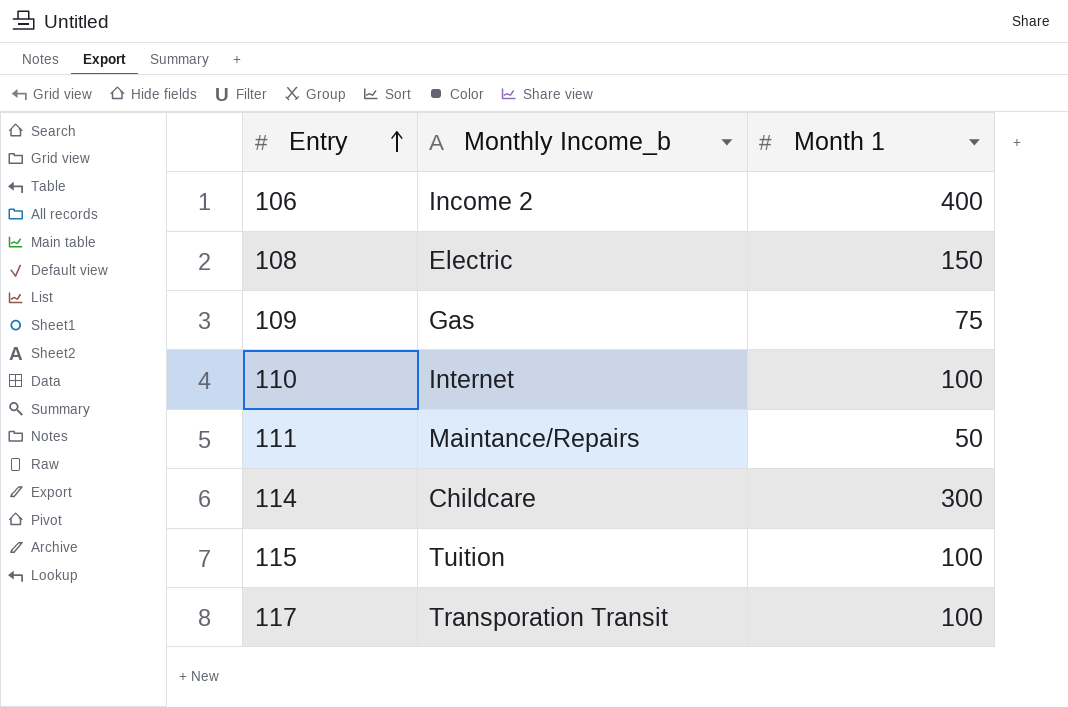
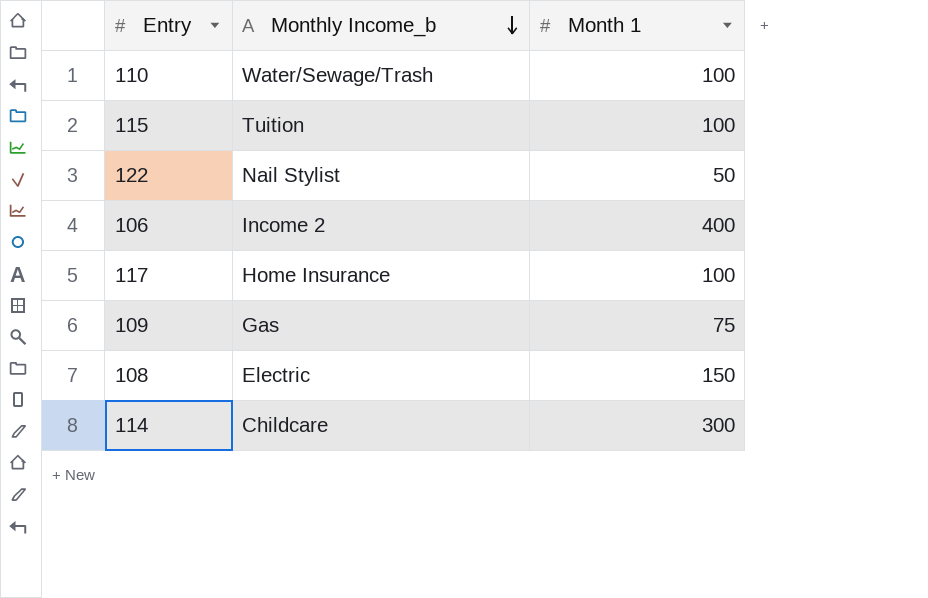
row order: Entry ascending -> Monthly Income_b descending
row 111: Maintance/Repairs | 50 -> none
110 | Monthly Income_b: Internet -> Water/Sewage/Trash
row 122: none -> Nail Stylist | 50
117 | Monthly Income_b: Transporation Transit -> Home Insurance

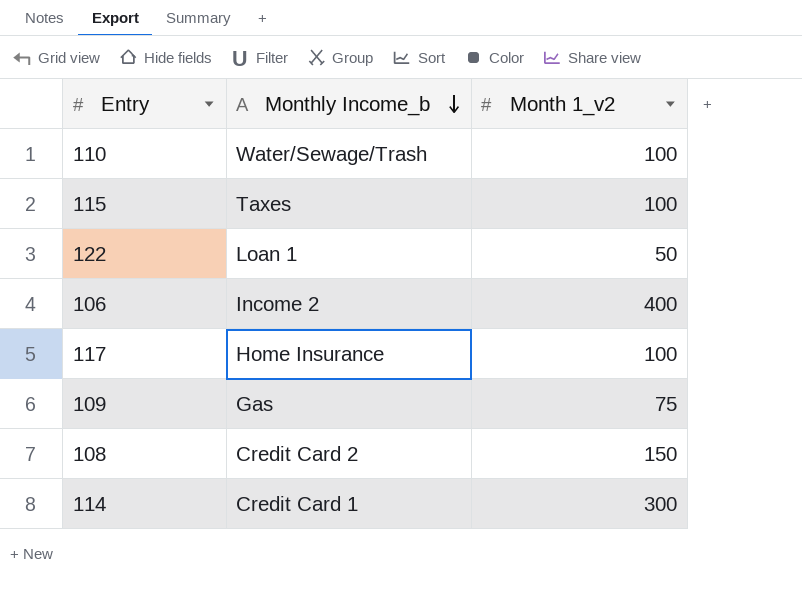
column name: Month 1 -> Month 1_v2
115 | Monthly Income_b: Tuition -> Taxes
122 | Monthly Income_b: Nail Stylist -> Loan 1
108 | Monthly Income_b: Electric -> Credit Card 2
114 | Monthly Income_b: Childcare -> Credit Card 1

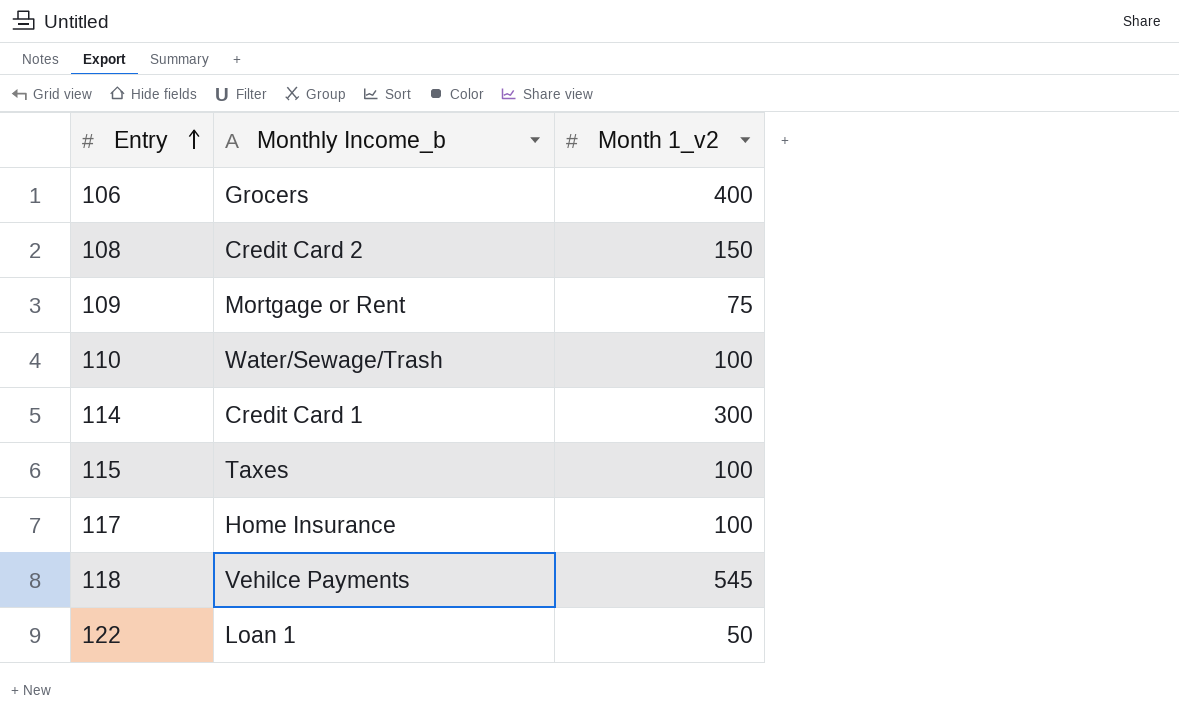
row order: Monthly Income_b descending -> Entry ascending
106 | Monthly Income_b: Income 2 -> Grocers
109 | Monthly Income_b: Gas -> Mortgage or Rent
row 118: none -> Vehilce Payments | 545

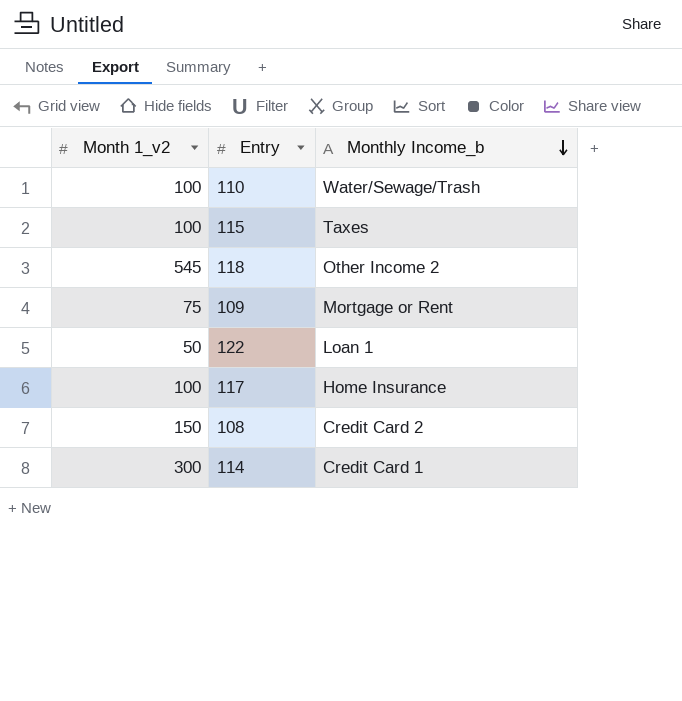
row order: Entry ascending -> Monthly Income_b descending
column Month 1_v2 | position: 3 -> 1
row 106: Grocers | 400 -> none
118 | Monthly Income_b: Vehilce Payments -> Other Income 2

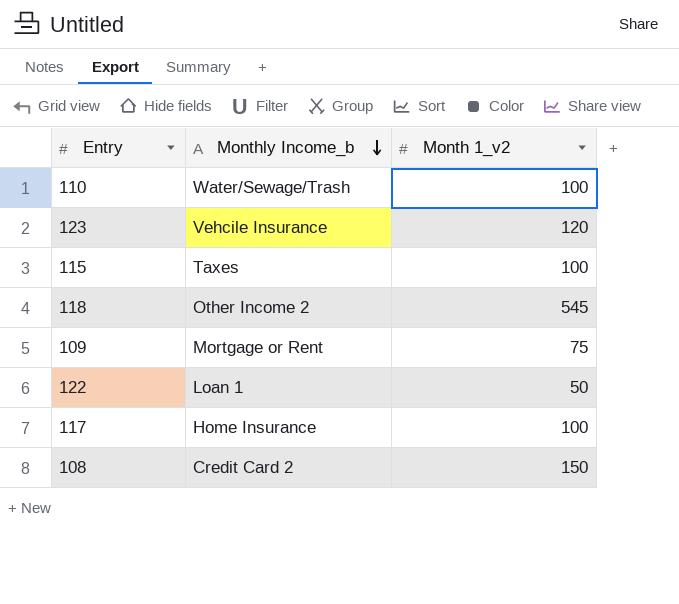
column Month 1_v2 | position: 1 -> 3
row 114: 300 | Credit Card 1 -> none
row 123: none -> Vehcile Insurance | 120

